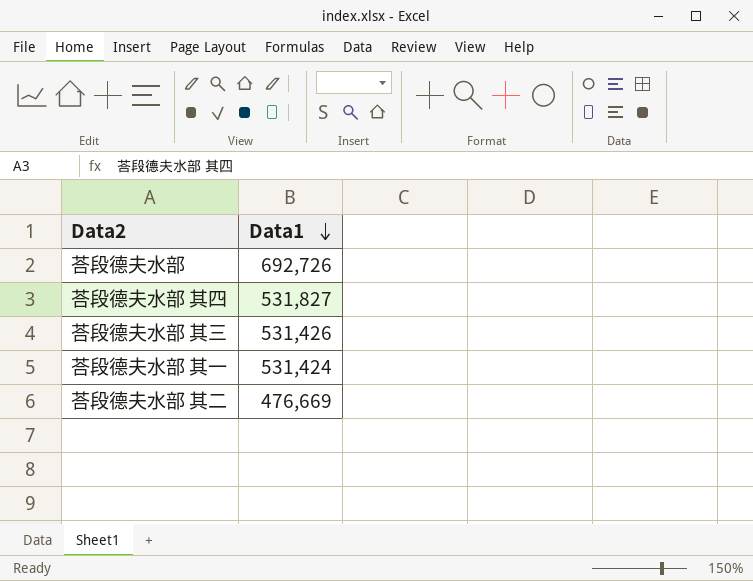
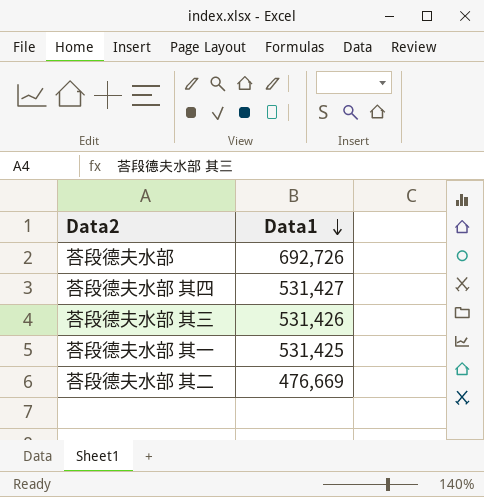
荅段德夫水部 其四 | Data1: 531,827 -> 531,427
荅段德夫水部 其一 | Data1: 531,424 -> 531,425

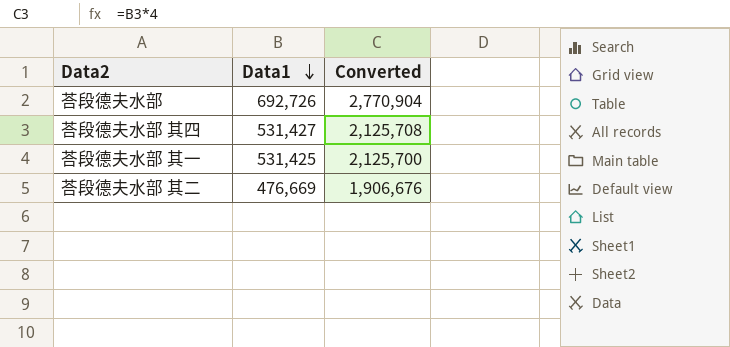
column Converted | formula: none -> [Data1] * 4
row 荅段德夫水部 其三: 531,426 -> none

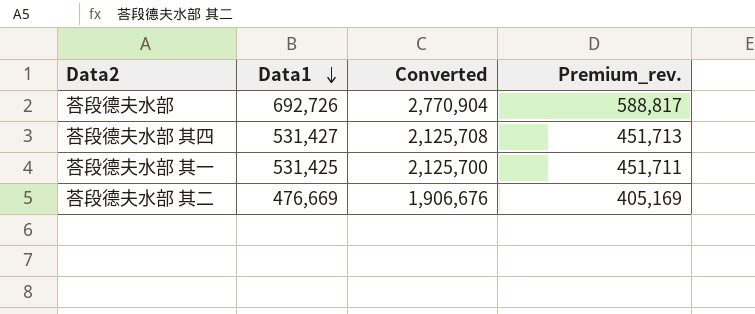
column Premium_rev. | formula: none -> [Data1] * 0.85

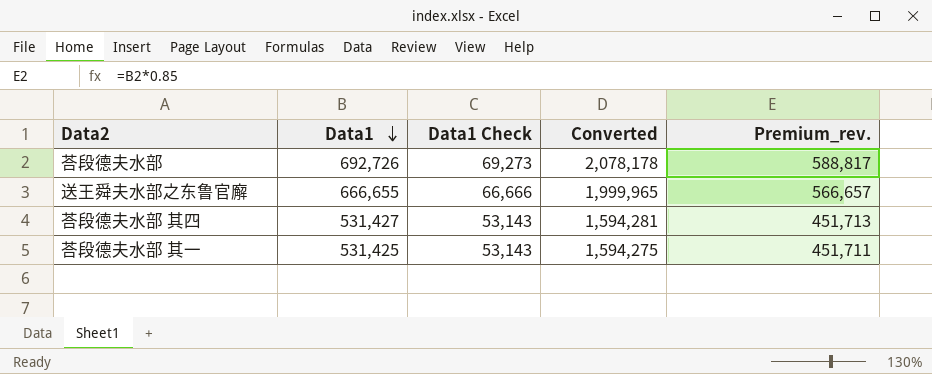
column Data1 Check | formula: none -> [Data1] * 0.1
column Converted | formula: [Data1] * 4 -> [Data1] * 3
row 荅段德夫水部 其二: 476,669 | 1,906,676 | 405,169 -> none
row 送王舜夫水部之东鲁官廨: none -> 666,655 | 66,666 | 1,999,965 | 566,657

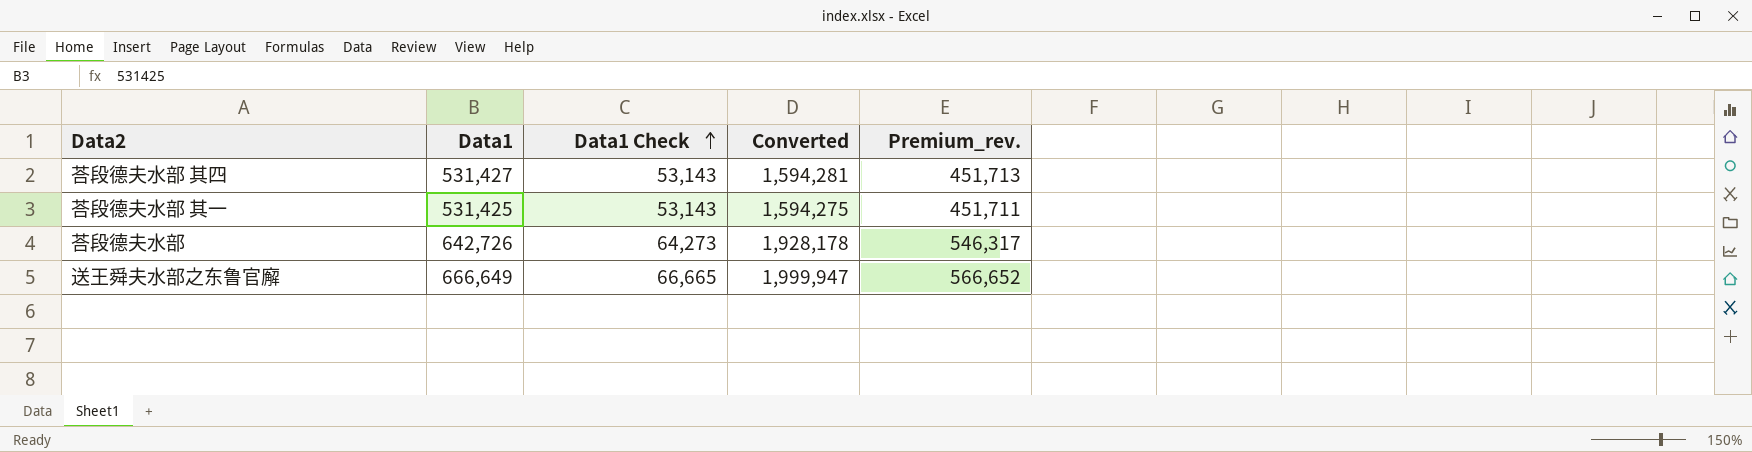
row order: Data1 descending -> Data1 Check ascending
荅段德夫水部 | Data1: 692,726 -> 642,726
荅段德夫水部 | Data1 Check: 69,273 -> 64,273
荅段德夫水部 | Converted: 2,078,178 -> 1,928,178
荅段德夫水部 | Premium_rev.: 588,817 -> 546,317
送王舜夫水部之东鲁官廨 | Data1: 666,655 -> 666,649
送王舜夫水部之东鲁官廨 | Data1 Check: 66,666 -> 66,665
送王舜夫水部之东鲁官廨 | Converted: 1,999,965 -> 1,999,947
送王舜夫水部之东鲁官廨 | Premium_rev.: 566,657 -> 566,652

